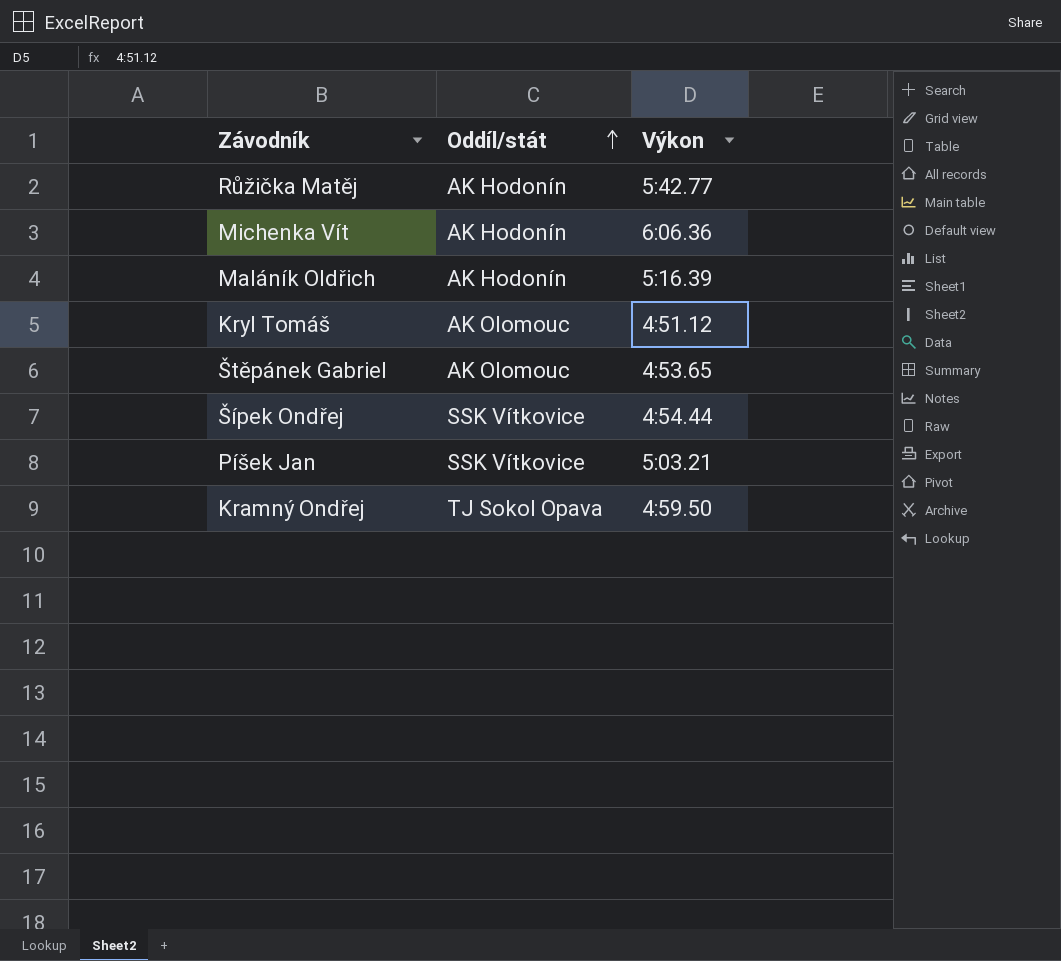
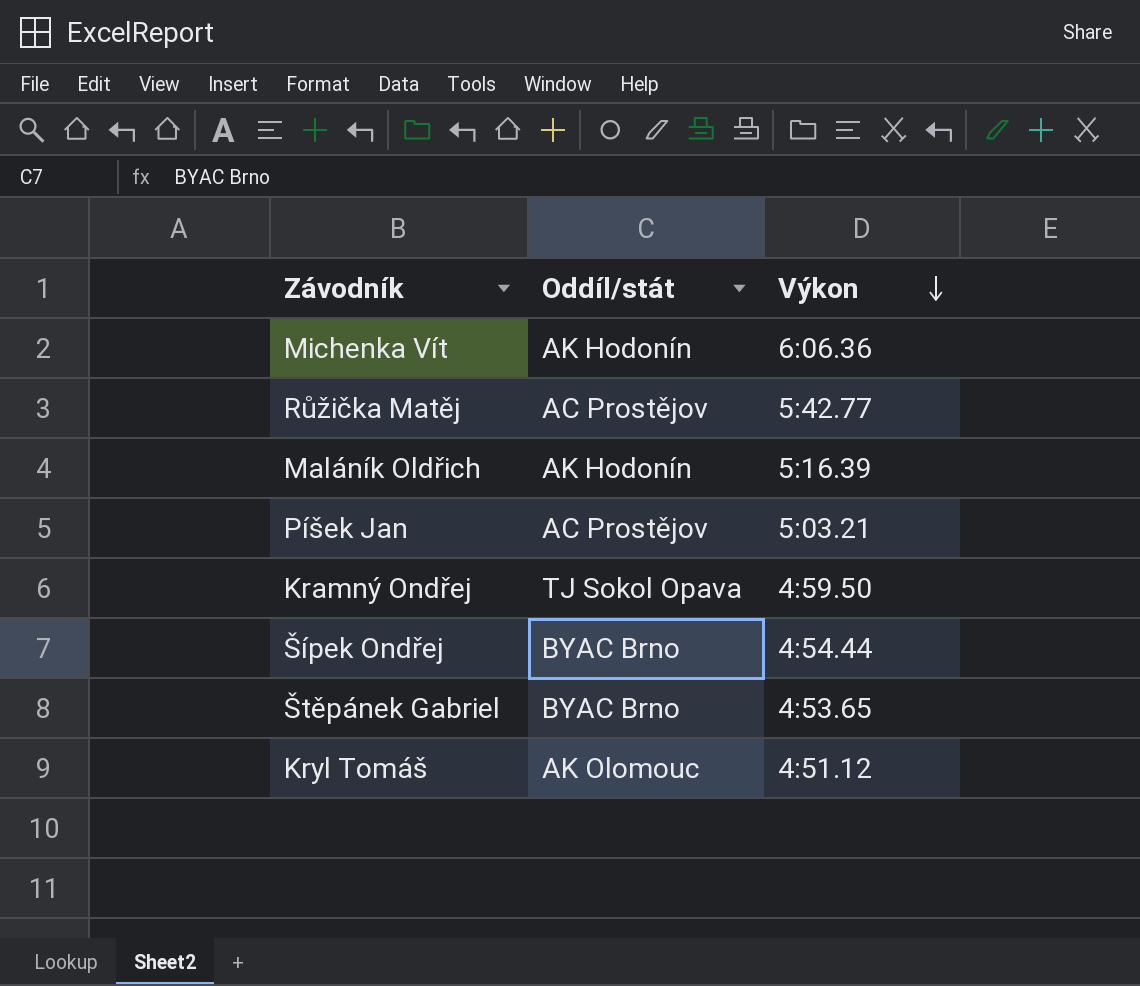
row order: Oddíl/stát ascending -> Výkon descending
Růžička Matěj | Oddíl/stát: AK Hodonín -> AC Prostějov
Píšek Jan | Oddíl/stát: SSK Vítkovice -> AC Prostějov
Šípek Ondřej | Oddíl/stát: SSK Vítkovice -> BYAC Brno
Štěpánek Gabriel | Oddíl/stát: AK Olomouc -> BYAC Brno

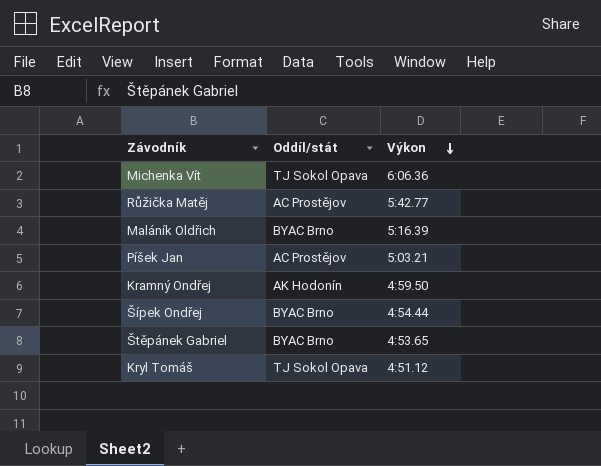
Michenka Vít | Oddíl/stát: AK Hodonín -> TJ Sokol Opava
Maláník Oldřich | Oddíl/stát: AK Hodonín -> BYAC Brno
Kramný Ondřej | Oddíl/stát: TJ Sokol Opava -> AK Hodonín
Kryl Tomáš | Oddíl/stát: AK Olomouc -> TJ Sokol Opava

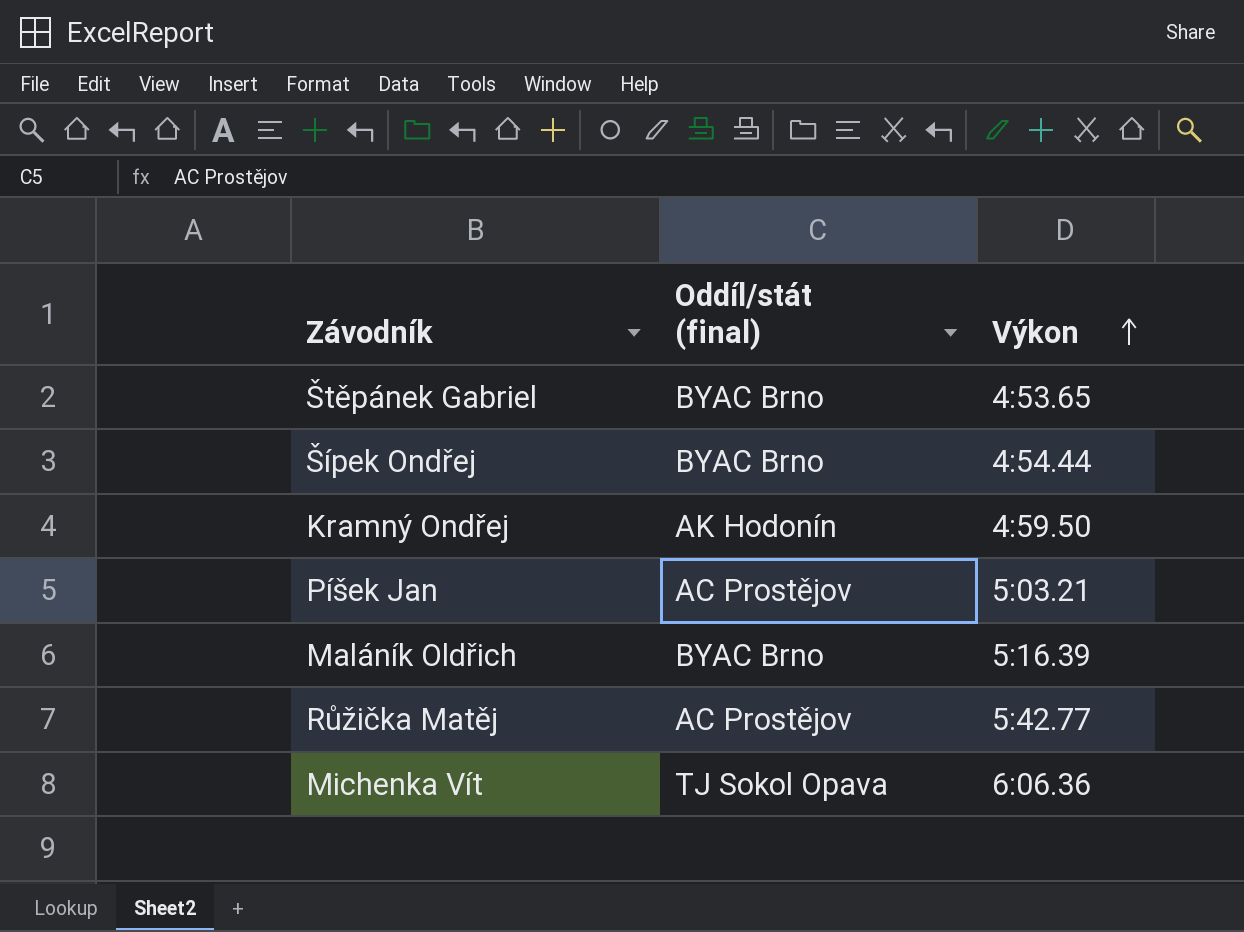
row order: Výkon descending -> Výkon ascending
column name: Oddíl/stát -> Oddíl/stát (final)
row Kryl Tomáš: TJ Sokol Opava | 4:51.12 -> none

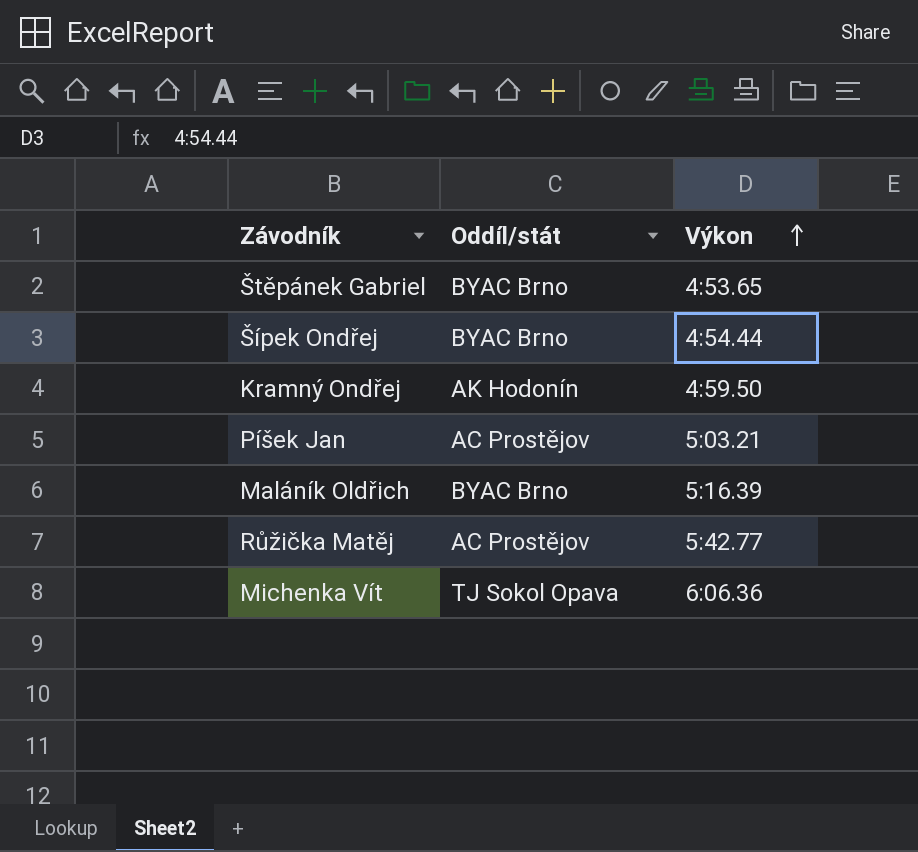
column name: Oddíl/stát (final) -> Oddíl/stát

